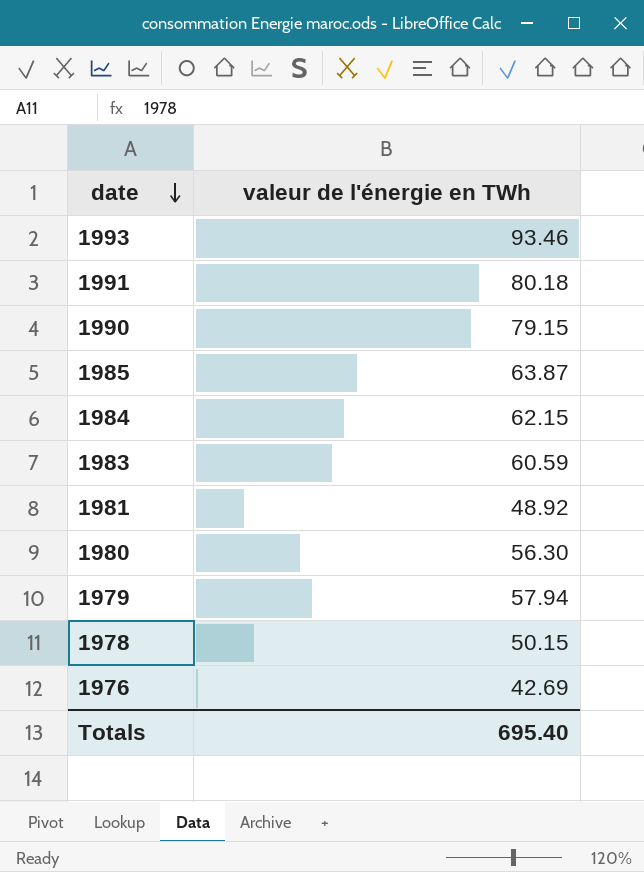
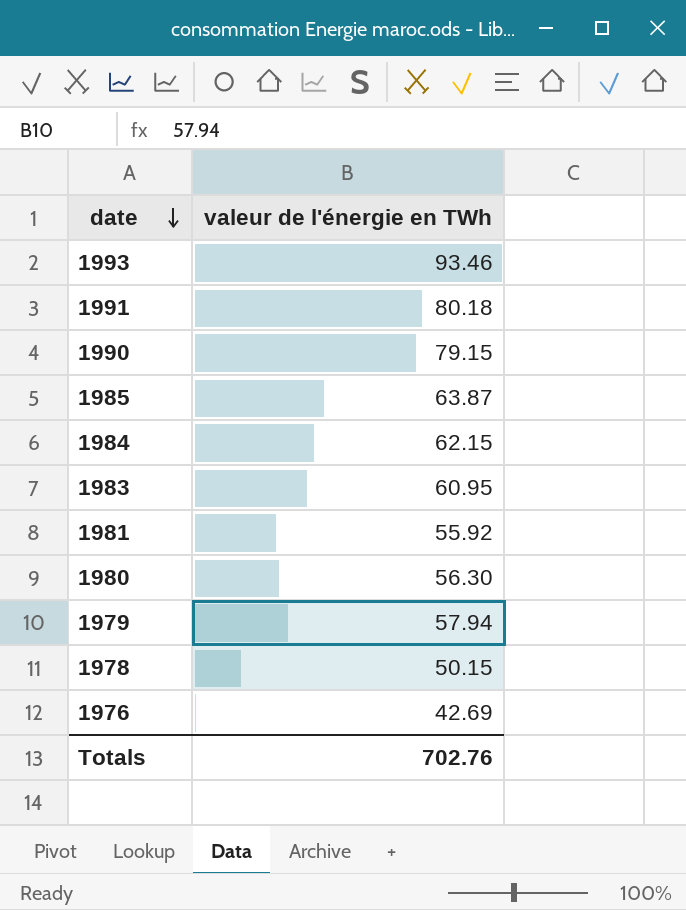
1983 | valeur de l'énergie en TWh: 60.59 -> 60.95
1981 | valeur de l'énergie en TWh: 48.92 -> 55.92
Totals | valeur de l'énergie en TWh: 695.40 -> 702.76

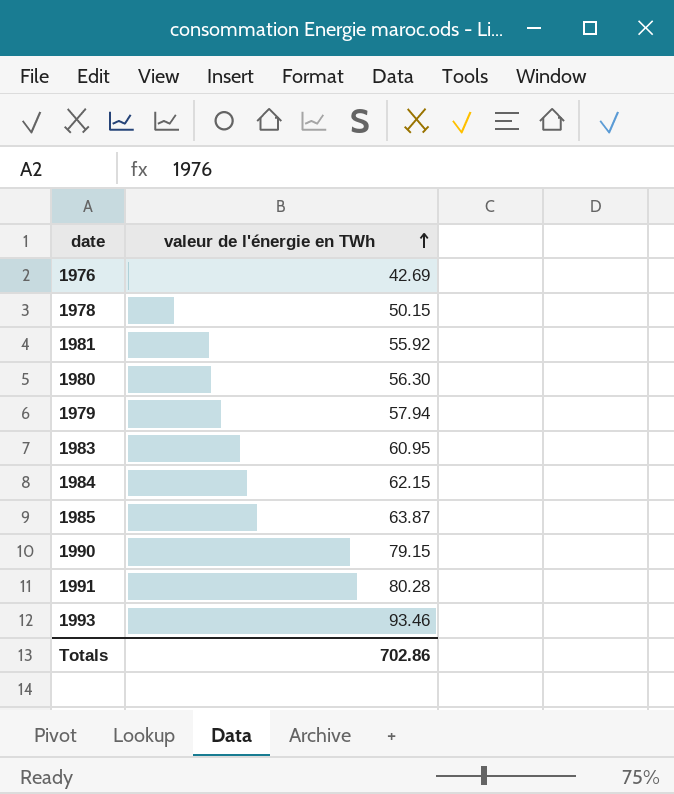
row order: date descending -> valeur de l'énergie en TWh ascending
1991 | valeur de l'énergie en TWh: 80.18 -> 80.28
Totals | valeur de l'énergie en TWh: 702.76 -> 702.86

